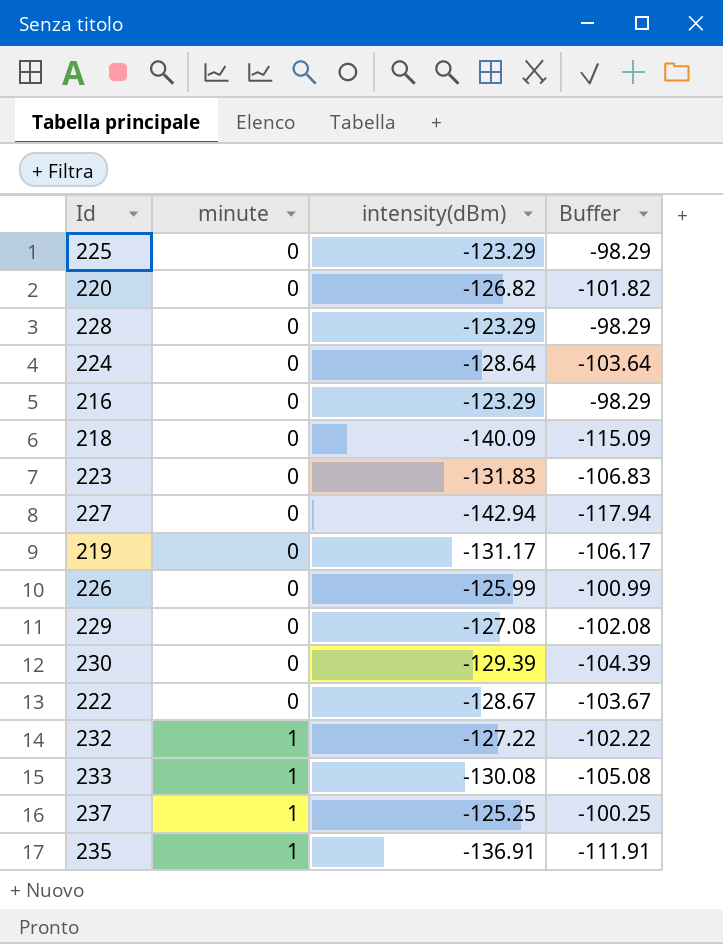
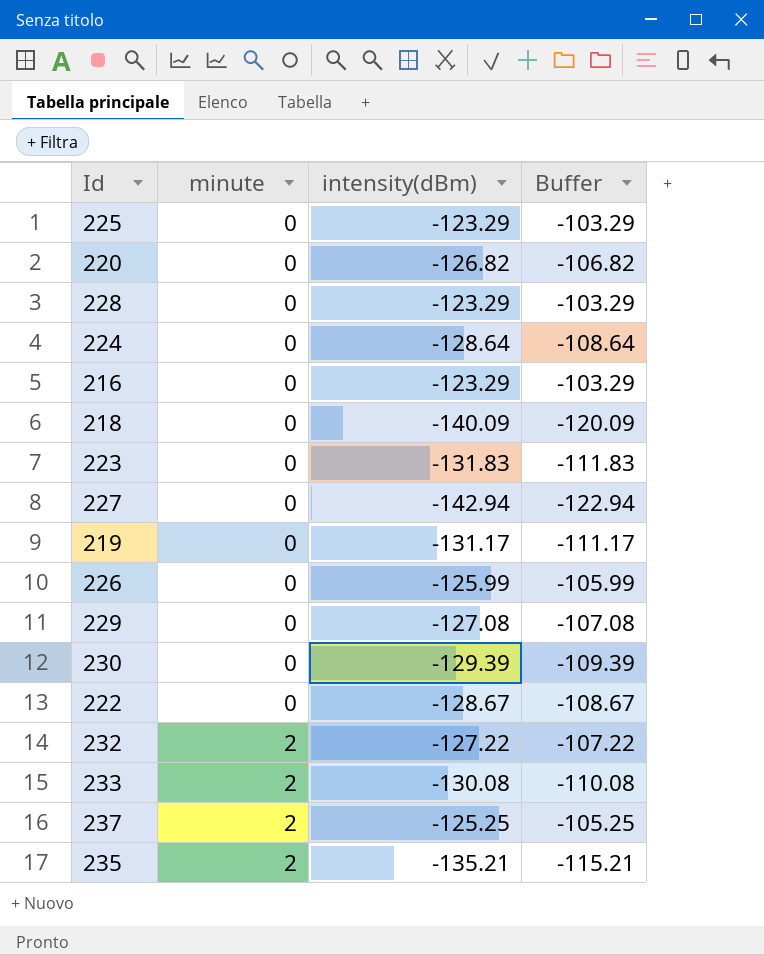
column Buffer | formula: [intensity(dBm)] + 25 -> [intensity(dBm)] + 20
232 | minute: 1 -> 2
233 | minute: 1 -> 2
237 | minute: 1 -> 2
235 | minute: 1 -> 2
235 | intensity(dBm): -136.91 -> -135.21

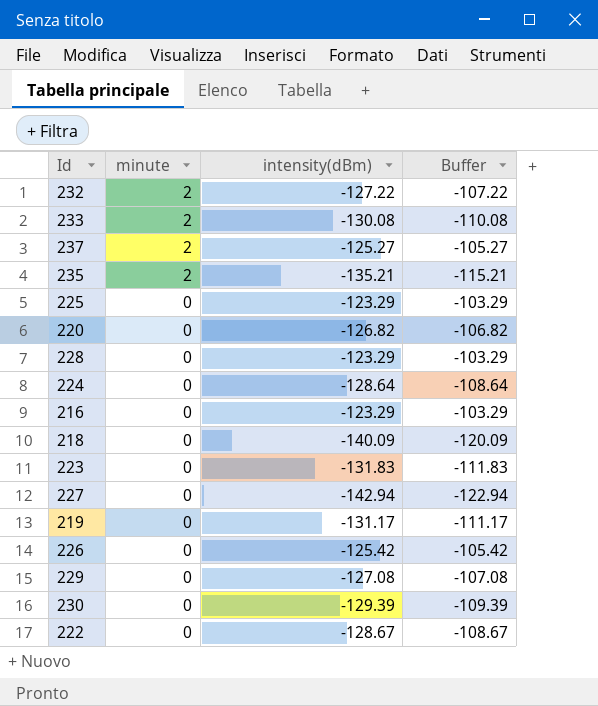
row order: minute ascending -> minute descending
237 | intensity(dBm): -125.25 -> -125.27
237 | Buffer: -105.25 -> -105.27
226 | intensity(dBm): -125.99 -> -125.42
226 | Buffer: -105.99 -> -105.42

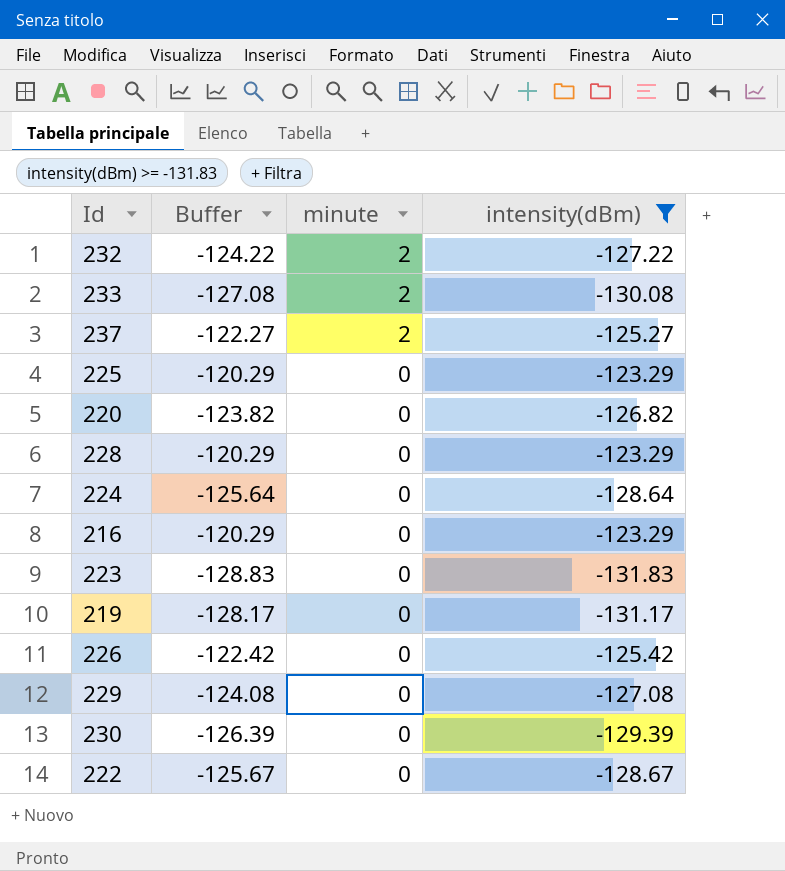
filter: none -> intensity(dBm) >= -131.83
column Buffer | formula: [intensity(dBm)] + 20 -> [intensity(dBm)] + 3
column Buffer | position: 4 -> 2

